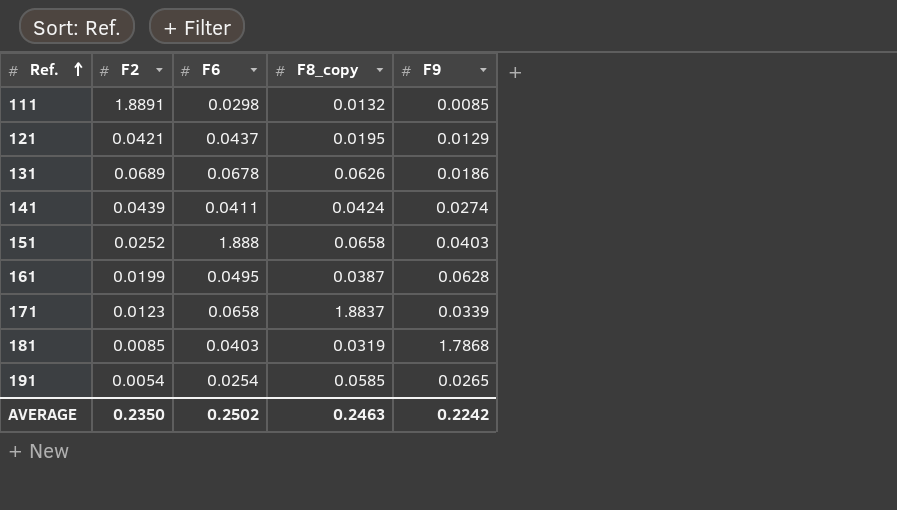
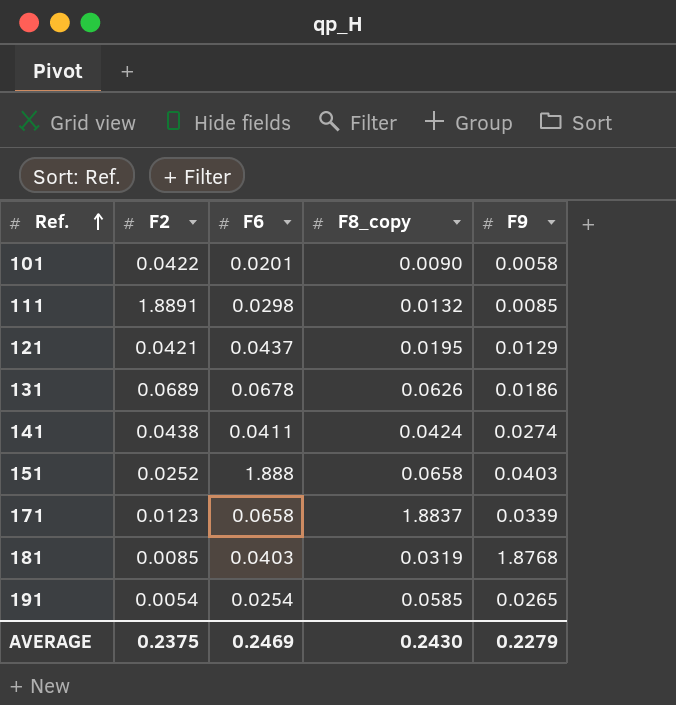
row 161: 0.0199 | 0.0495 | 0.0387 | 0.0628 -> none
row 101: none -> 0.0422 | 0.0201 | 0.0090 | 0.0058
141 | F2: 0.0439 -> 0.0438
181 | F9: 1.7868 -> 1.8768
AVERAGE | F2: 0.2350 -> 0.2375
AVERAGE | F6: 0.2502 -> 0.2469
AVERAGE | F8_copy: 0.2463 -> 0.2430
AVERAGE | F9: 0.2242 -> 0.2279

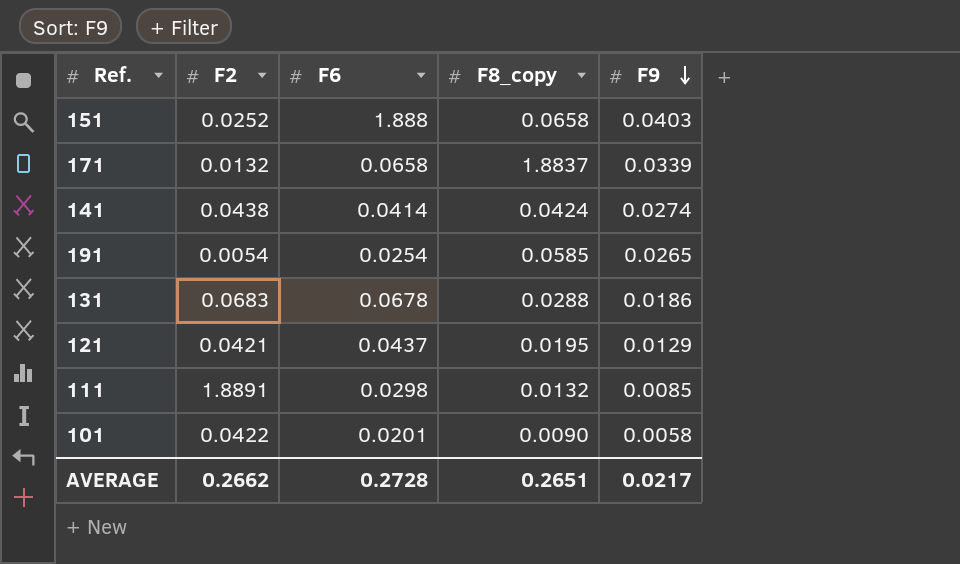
row order: Ref. ascending -> F9 descending
row 181: 0.0085 | 0.0403 | 0.0319 | 1.8768 -> none
171 | F2: 0.0123 -> 0.0132
141 | F6: 0.0411 -> 0.0414
131 | F2: 0.0689 -> 0.0683
131 | F8_copy: 0.0626 -> 0.0288
AVERAGE | F2: 0.2375 -> 0.2662
AVERAGE | F6: 0.2469 -> 0.2728
AVERAGE | F8_copy: 0.2430 -> 0.2651
AVERAGE | F9: 0.2279 -> 0.0217

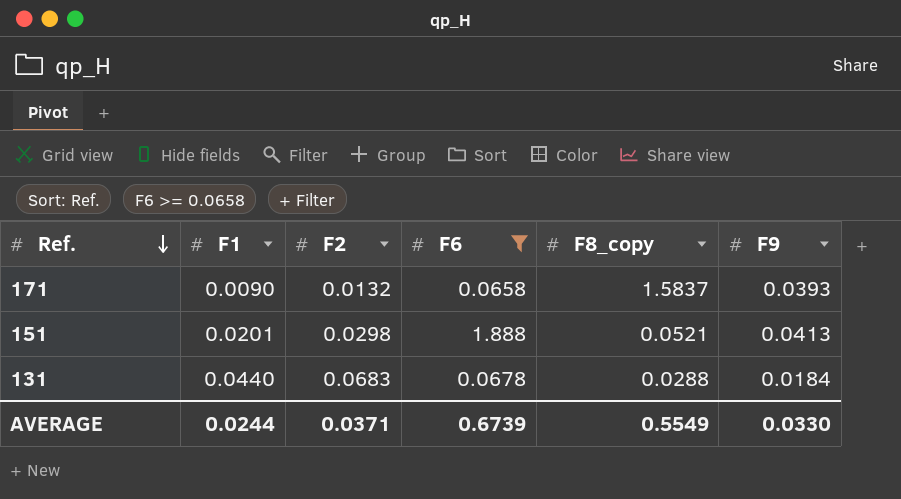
filter: none -> F6 >= 0.0658
row order: F9 descending -> Ref. descending
column F1 | position: none -> 2
171 | F8_copy: 1.8837 -> 1.5837
171 | F9: 0.0339 -> 0.0393
151 | F2: 0.0252 -> 0.0298
151 | F8_copy: 0.0658 -> 0.0521
151 | F9: 0.0403 -> 0.0413
131 | F9: 0.0186 -> 0.0184
AVERAGE | F2: 0.2662 -> 0.0371
AVERAGE | F6: 0.2728 -> 0.6739
AVERAGE | F8_copy: 0.2651 -> 0.5549
AVERAGE | F9: 0.0217 -> 0.0330

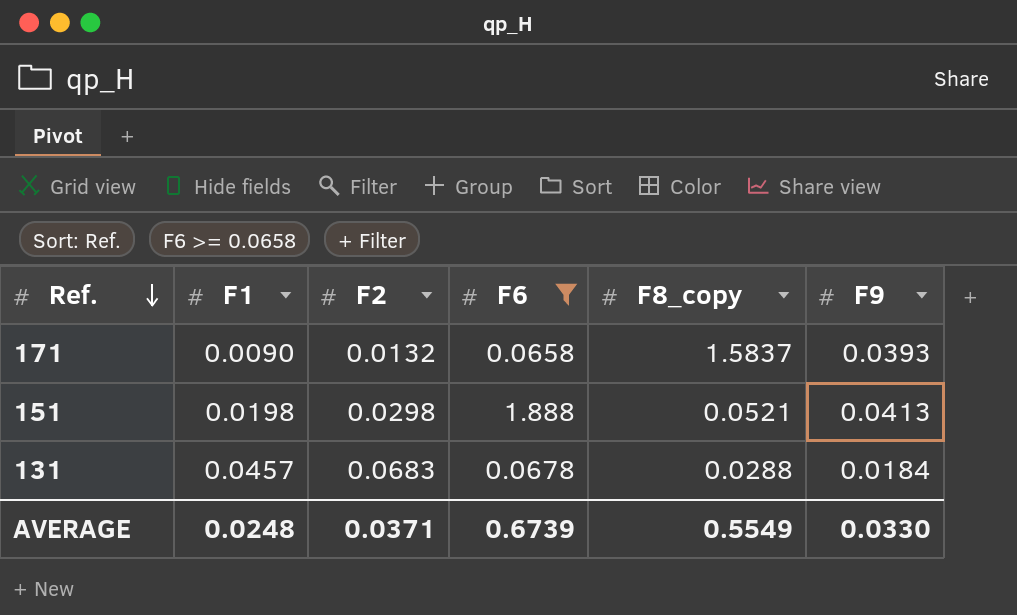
151 | F1: 0.0201 -> 0.0198
131 | F1: 0.0440 -> 0.0457
AVERAGE | F1: 0.0244 -> 0.0248

